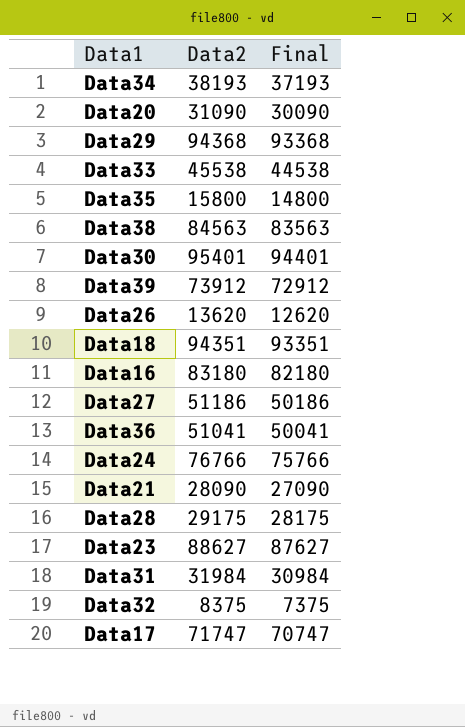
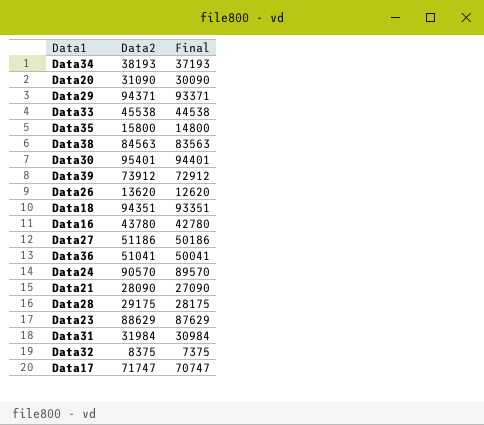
Data29 | Data2: 94368 -> 94371
Data29 | Final: 93368 -> 93371
Data16 | Data2: 83180 -> 43780
Data16 | Final: 82180 -> 42780
Data24 | Data2: 76766 -> 90570
Data24 | Final: 75766 -> 89570
Data23 | Data2: 88627 -> 88629
Data23 | Final: 87627 -> 87629

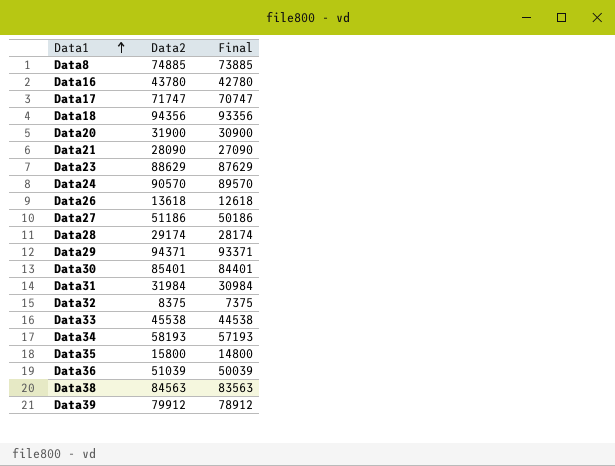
row order: none -> Data1 ascending
row Data8: none -> 74885 | 73885
Data18 | Data2: 94351 -> 94356
Data18 | Final: 93351 -> 93356
Data20 | Data2: 31090 -> 31900
Data20 | Final: 30090 -> 30900
Data26 | Data2: 13620 -> 13618
Data26 | Final: 12620 -> 12618
Data28 | Data2: 29175 -> 29174
Data28 | Final: 28175 -> 28174
Data30 | Data2: 95401 -> 85401
Data30 | Final: 94401 -> 84401
Data34 | Data2: 38193 -> 58193
Data34 | Final: 37193 -> 57193
Data36 | Data2: 51041 -> 51039
Data36 | Final: 50041 -> 50039
Data39 | Data2: 73912 -> 79912
Data39 | Final: 72912 -> 78912

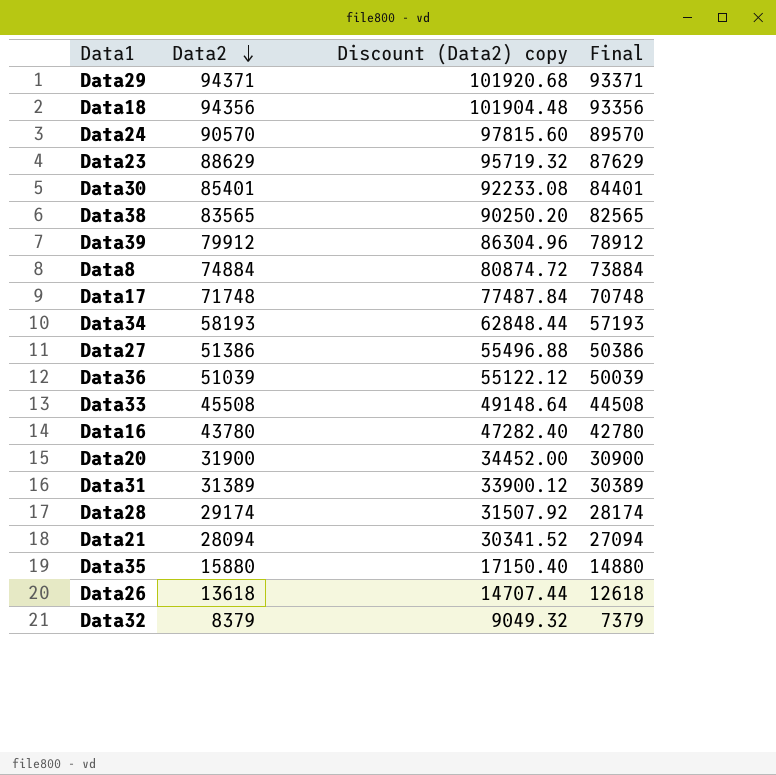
row order: Data1 ascending -> Data2 descending
column Discount (Data2) copy | formula: none -> [Data2] * 1.08
Data38 | Data2: 84563 -> 83565
Data38 | Final: 83563 -> 82565
Data8 | Data2: 74885 -> 74884
Data8 | Final: 73885 -> 73884
Data17 | Data2: 71747 -> 71748
Data17 | Final: 70747 -> 70748
Data27 | Data2: 51186 -> 51386
Data27 | Final: 50186 -> 50386
Data33 | Data2: 45538 -> 45508
Data33 | Final: 44538 -> 44508
Data31 | Data2: 31984 -> 31389
Data31 | Final: 30984 -> 30389
Data21 | Data2: 28090 -> 28094
Data21 | Final: 27090 -> 27094
Data35 | Data2: 15800 -> 15880
Data35 | Final: 14800 -> 14880
Data32 | Data2: 8375 -> 8379
Data32 | Final: 7375 -> 7379

